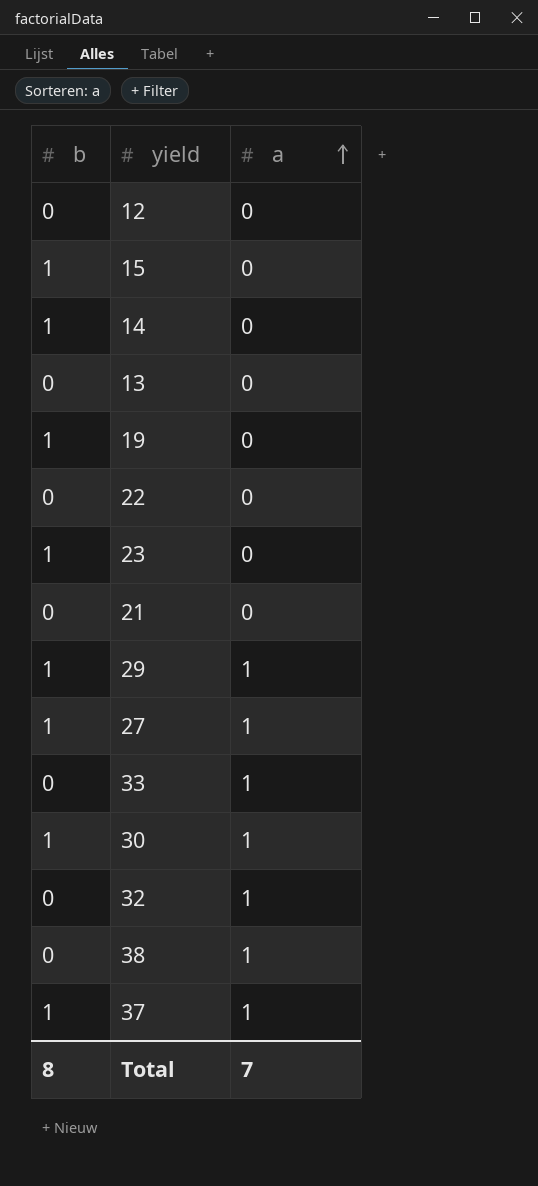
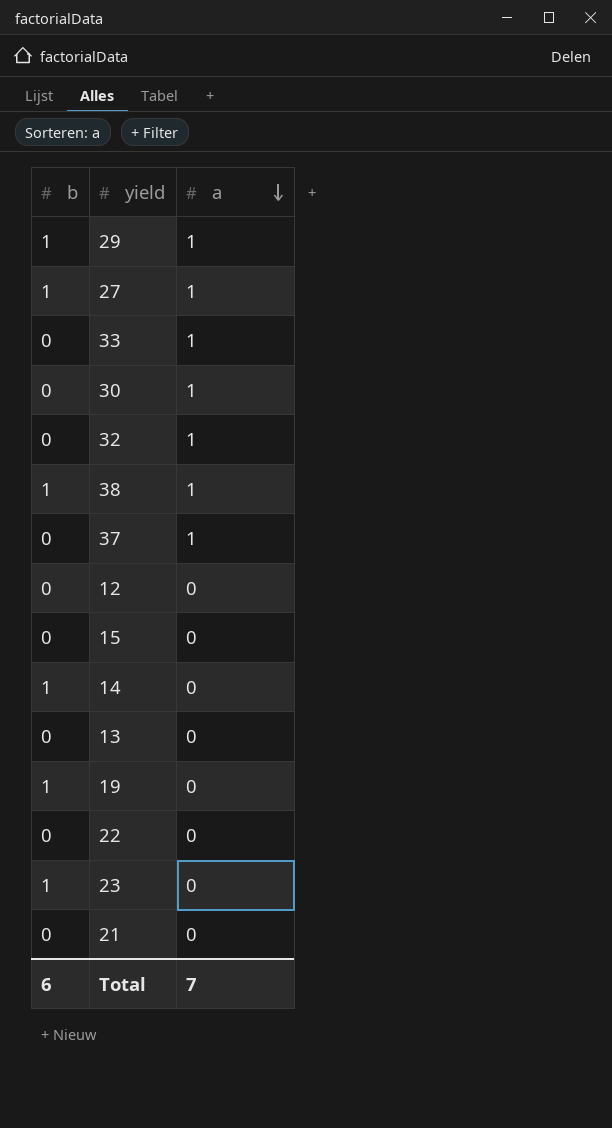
row order: a ascending -> a descending
30 | b: 1 -> 0
38 | b: 0 -> 1
37 | b: 1 -> 0
15 | b: 1 -> 0
Total | b: 8 -> 6

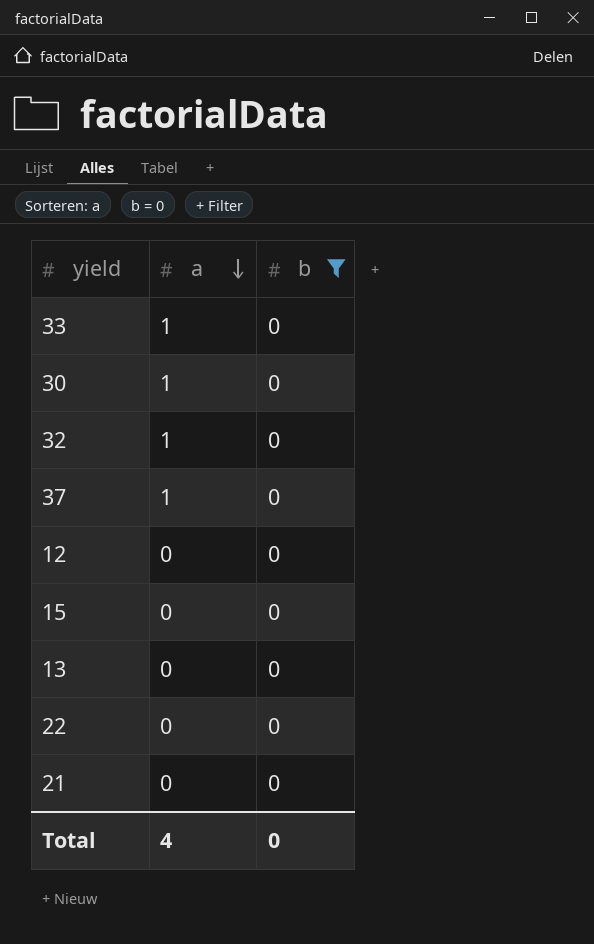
filter: none -> b = 0
column b | position: 1 -> 3
Total | a: 7 -> 4
Total | b: 6 -> 0

